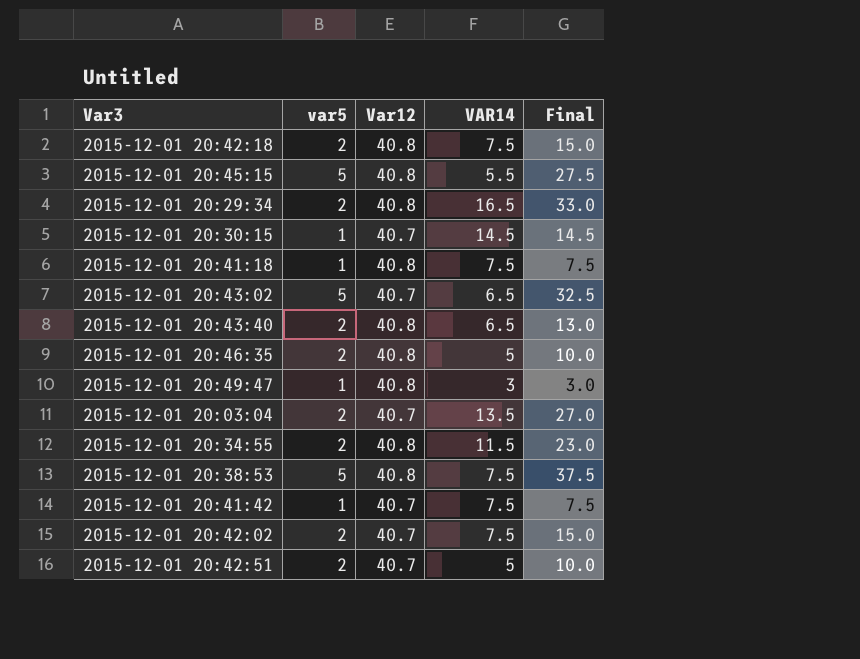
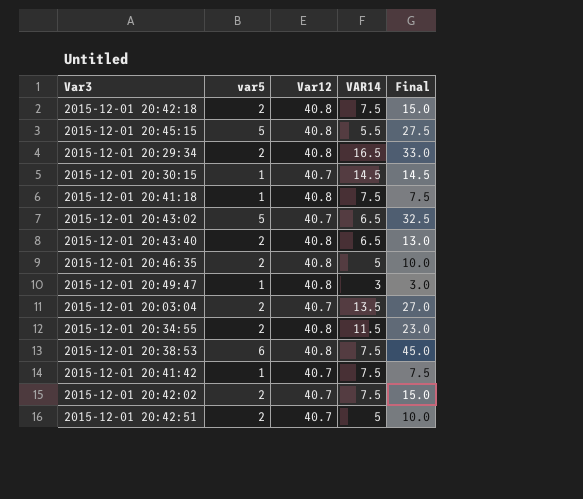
2015-12-01 20:38:53 | var5: 5 -> 6
2015-12-01 20:38:53 | Final: 37.5 -> 45.0

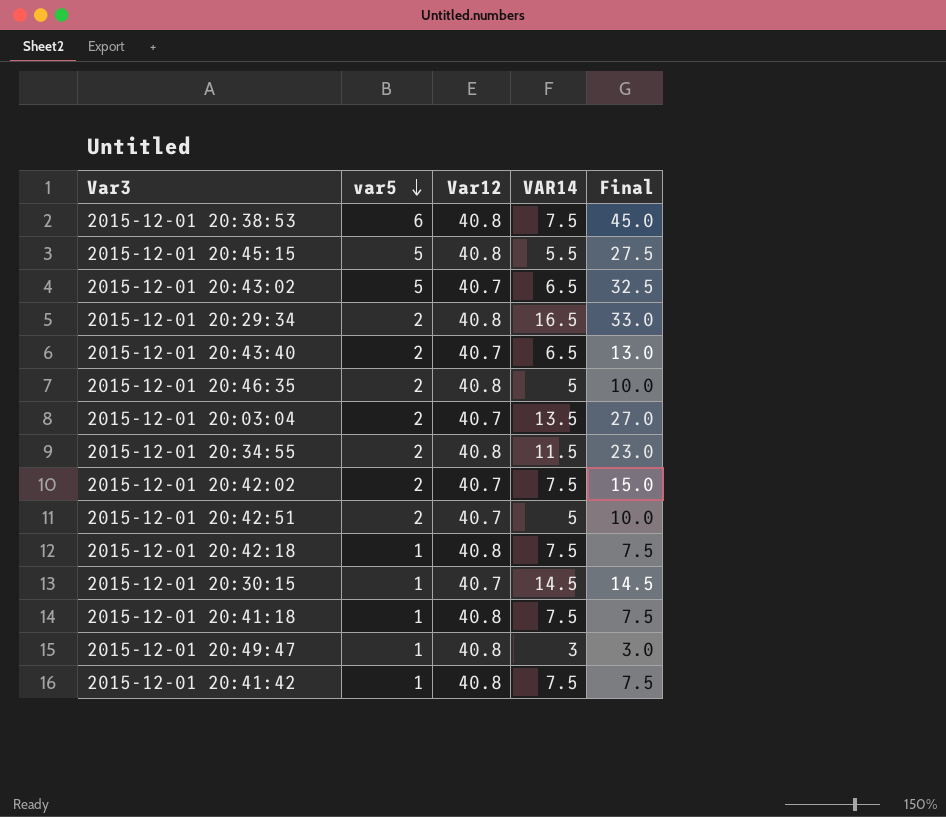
row order: none -> var5 descending
2015-12-01 20:43:40 | Var12: 40.8 -> 40.7
2015-12-01 20:42:18 | var5: 2 -> 1
2015-12-01 20:42:18 | Final: 15.0 -> 7.5
2015-12-01 20:41:42 | Var12: 40.7 -> 40.8

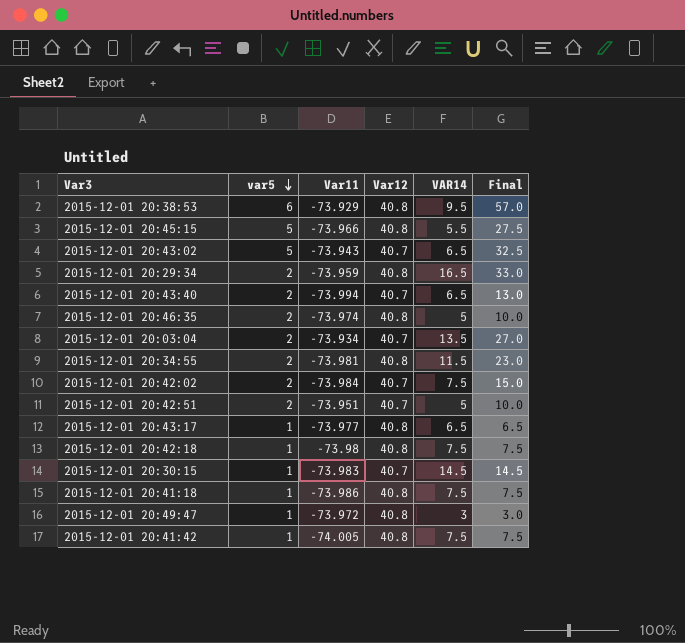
column Var11 | position: none -> 3
2015-12-01 20:38:53 | VAR14: 7.5 -> 9.5
2015-12-01 20:38:53 | Final: 45.0 -> 57.0
row 2015-12-01 20:43:17: none -> 1 | -73.977 | 40.8 | 6.5 | 6.5

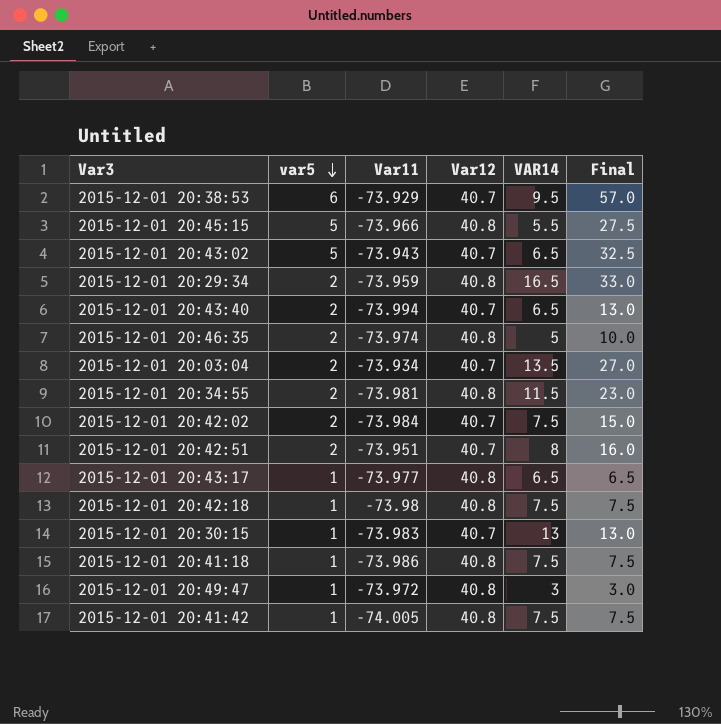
2015-12-01 20:38:53 | Var12: 40.8 -> 40.7
2015-12-01 20:42:51 | VAR14: 5 -> 8
2015-12-01 20:42:51 | Final: 10.0 -> 16.0
2015-12-01 20:30:15 | VAR14: 14.5 -> 13
2015-12-01 20:30:15 | Final: 14.5 -> 13.0

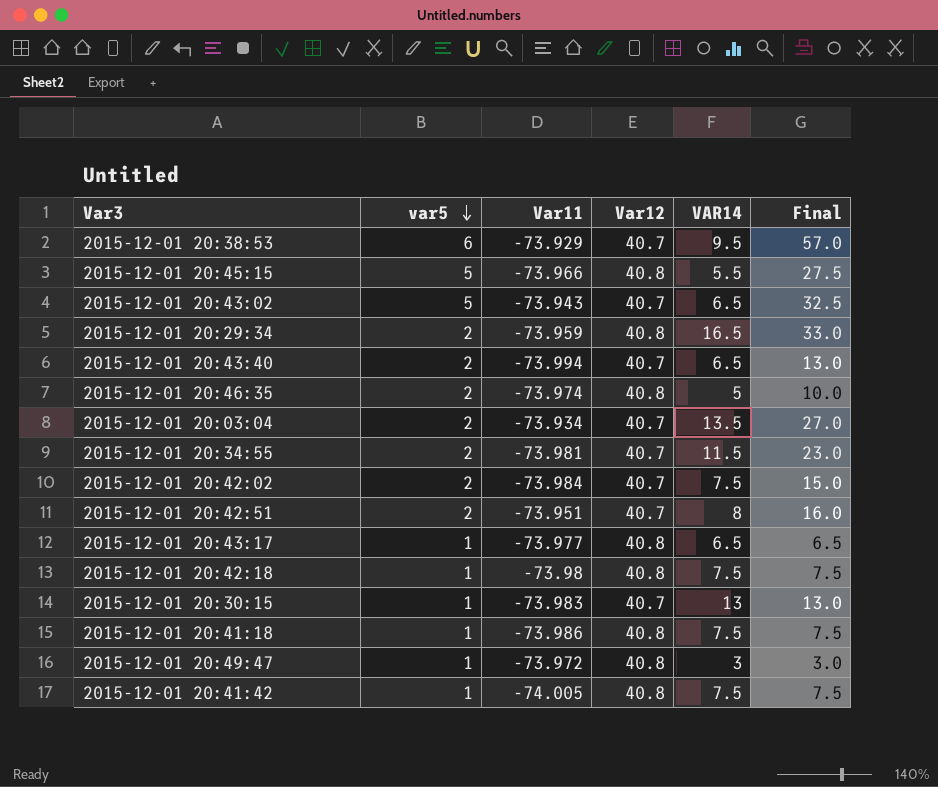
2015-12-01 20:34:55 | Var12: 40.8 -> 40.7

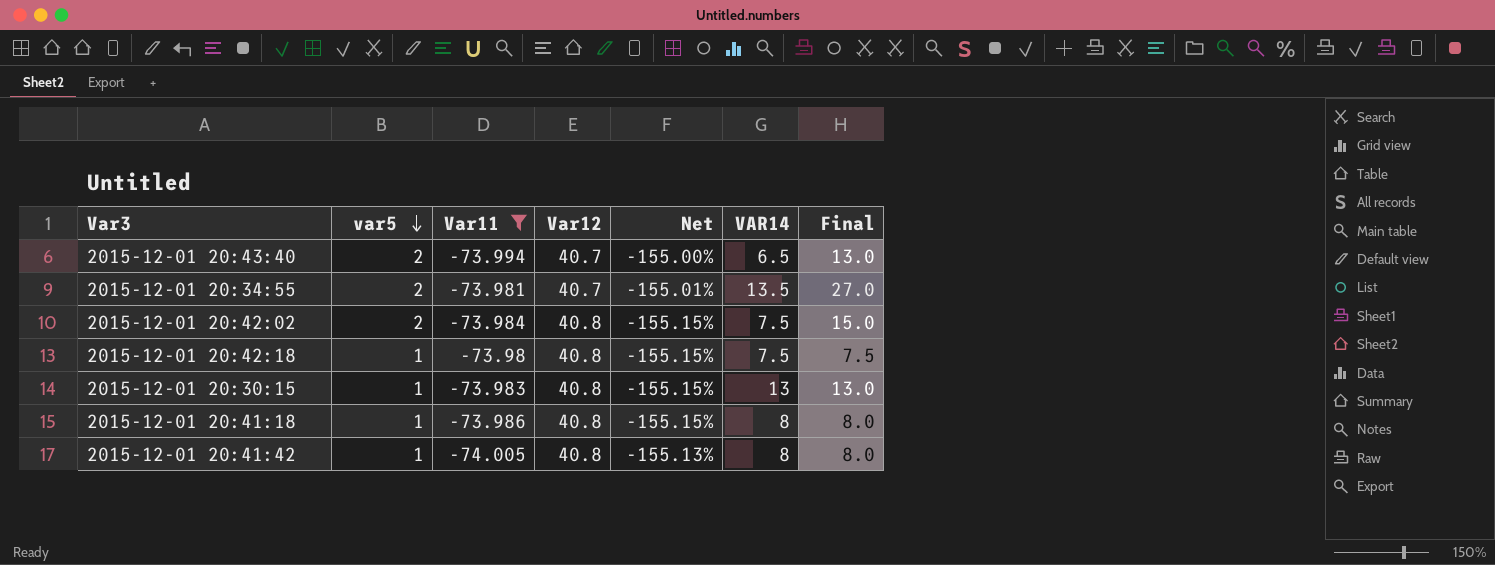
filter: none -> Var11 <= -73.98
column Net | formula: none -> ([Var12] - [Var11]) / [Var11]
2015-12-01 20:34:55 | VAR14: 11.5 -> 13.5
2015-12-01 20:34:55 | Final: 23.0 -> 27.0
2015-12-01 20:42:02 | Var12: 40.7 -> 40.8
2015-12-01 20:30:15 | Var12: 40.7 -> 40.8
2015-12-01 20:41:18 | VAR14: 7.5 -> 8
2015-12-01 20:41:18 | Final: 7.5 -> 8.0
2015-12-01 20:41:42 | VAR14: 7.5 -> 8
2015-12-01 20:41:42 | Final: 7.5 -> 8.0

